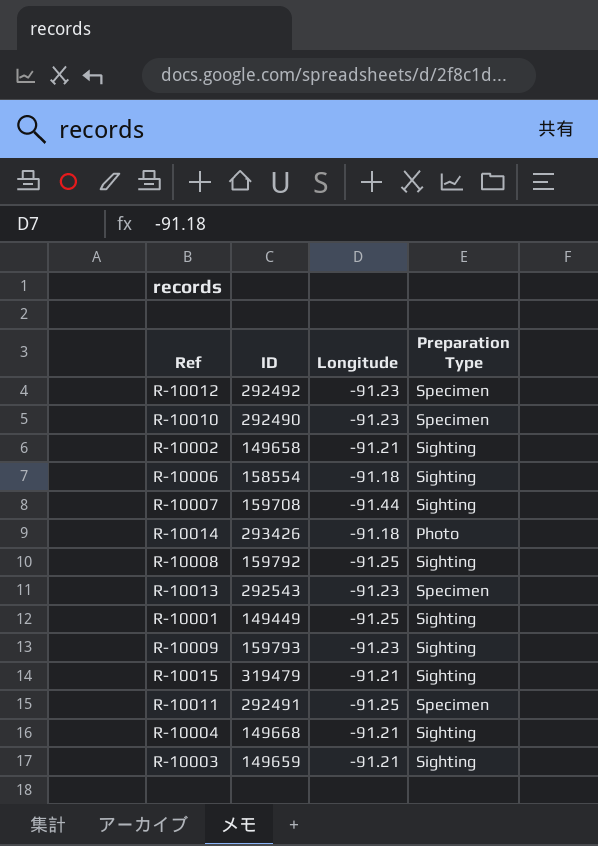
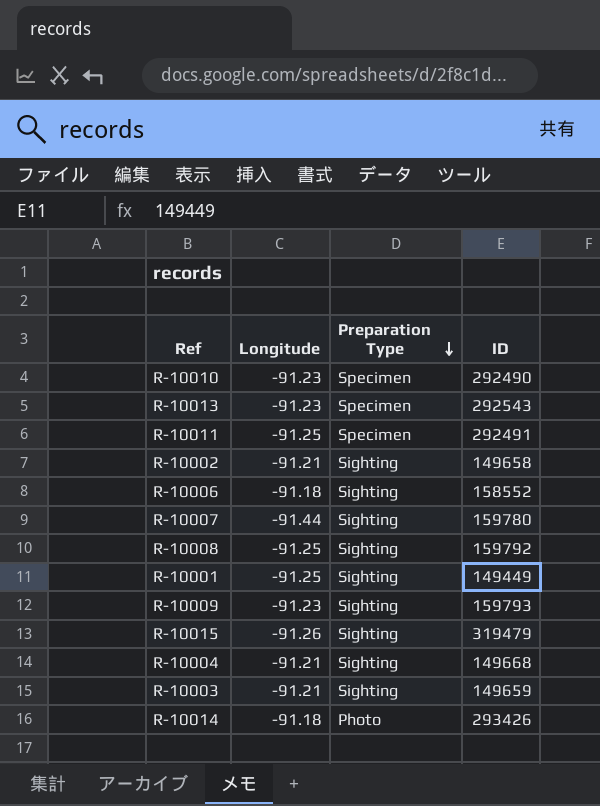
row order: none -> Preparation Type descending
column ID | position: 2 -> 4
row R-10012: 292492 | -91.23 | Specimen -> none
R-10006 | ID: 158554 -> 158552
R-10007 | ID: 159708 -> 159780
R-10015 | Longitude: -91.21 -> -91.26

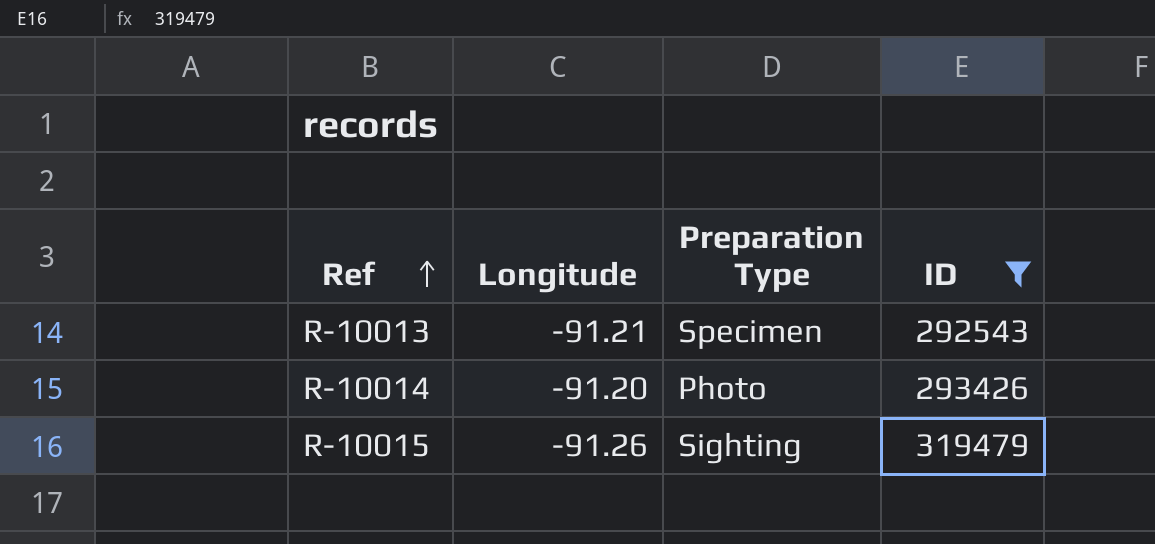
filter: none -> ID >= 292543
row order: Preparation Type descending -> Ref ascending
R-10013 | Longitude: -91.23 -> -91.21
R-10014 | Longitude: -91.18 -> -91.20

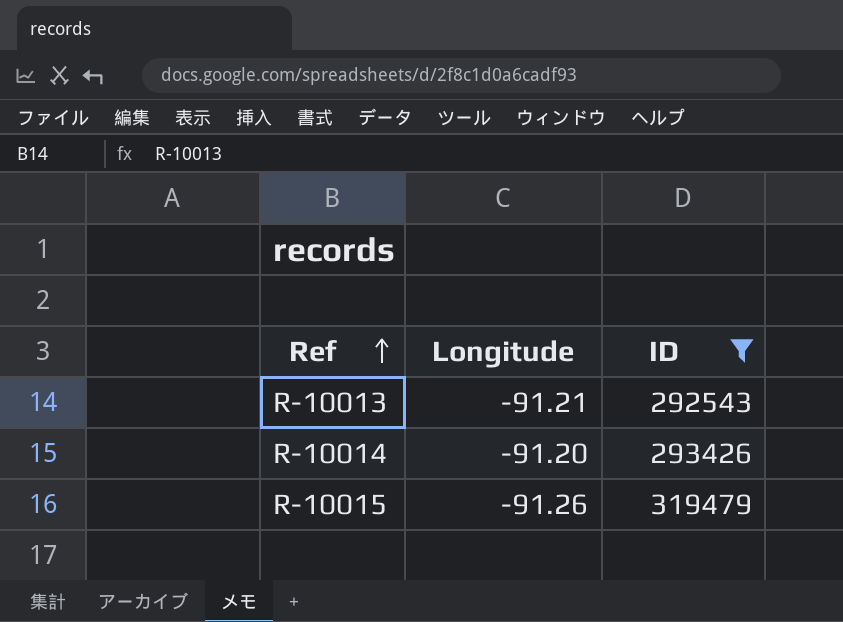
column Preparation Type | position: 3 -> none

